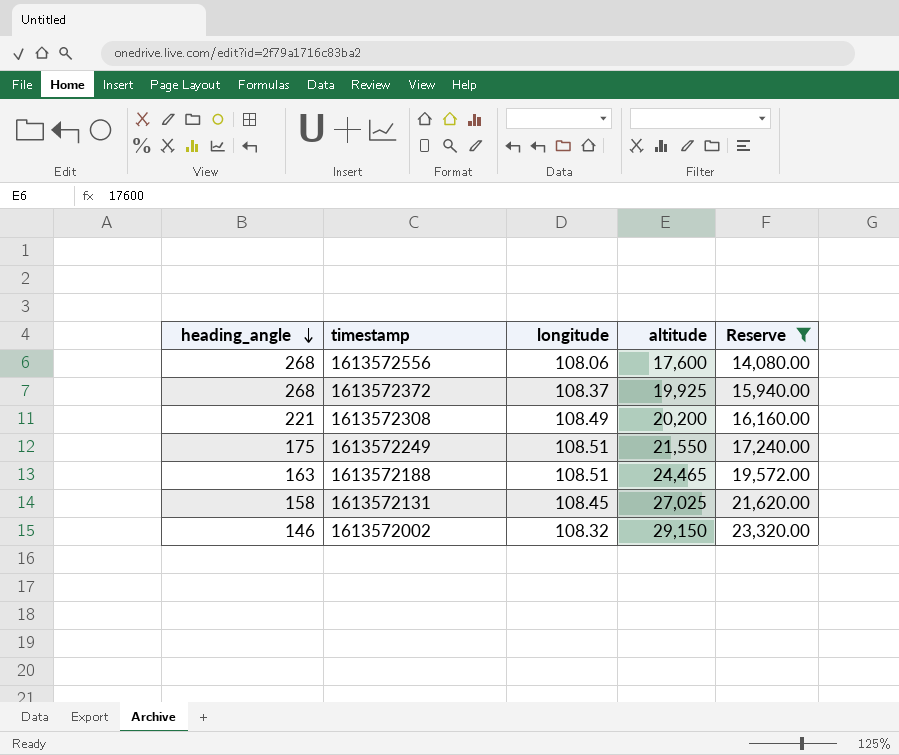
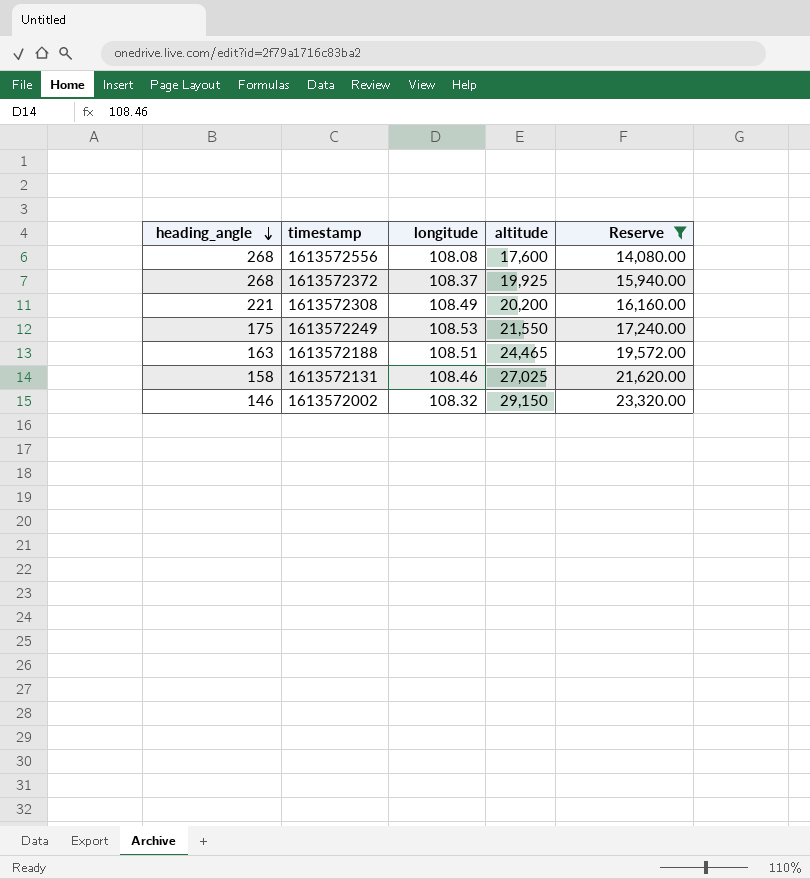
1613572556 | longitude: 108.06 -> 108.08
1613572249 | longitude: 108.51 -> 108.53
1613572131 | longitude: 108.45 -> 108.46

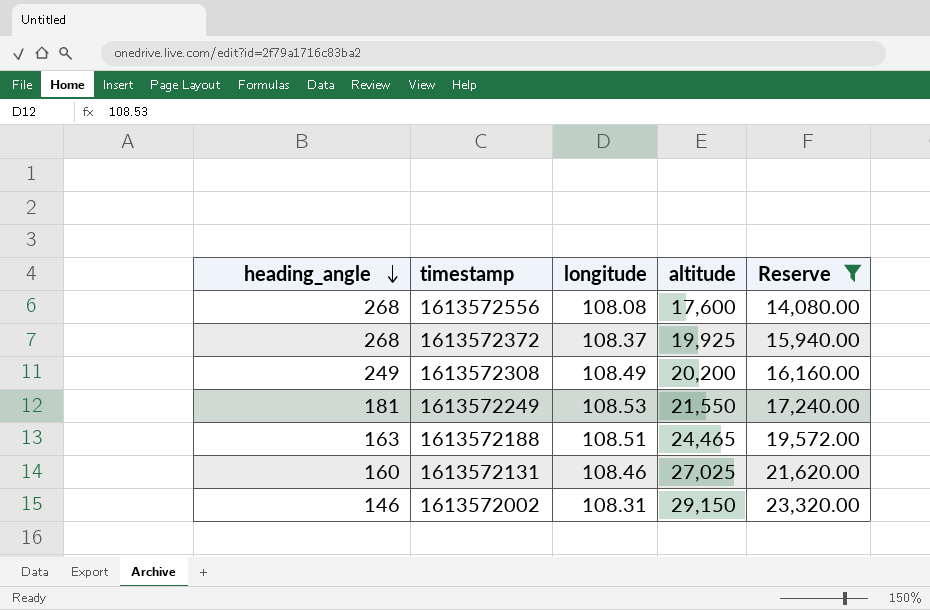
1613572308 | heading_angle: 221 -> 249
1613572249 | heading_angle: 175 -> 181
1613572131 | heading_angle: 158 -> 160
1613572002 | longitude: 108.32 -> 108.31

